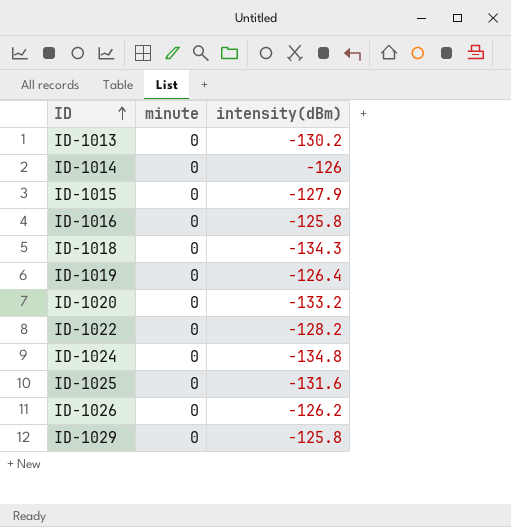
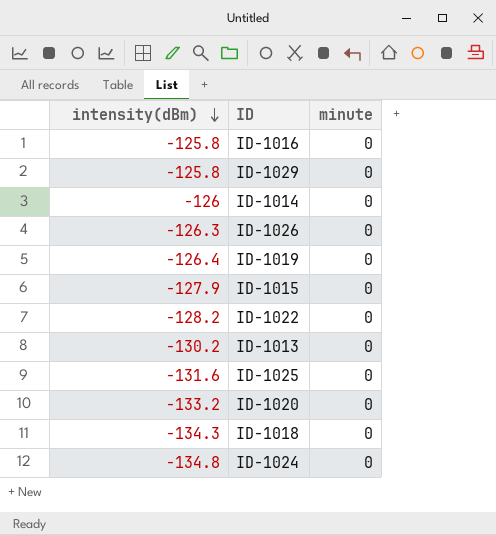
row order: ID ascending -> intensity(dBm) descending
column intensity(dBm) | position: 3 -> 1
ID-1026 | intensity(dBm): -126.2 -> -126.3

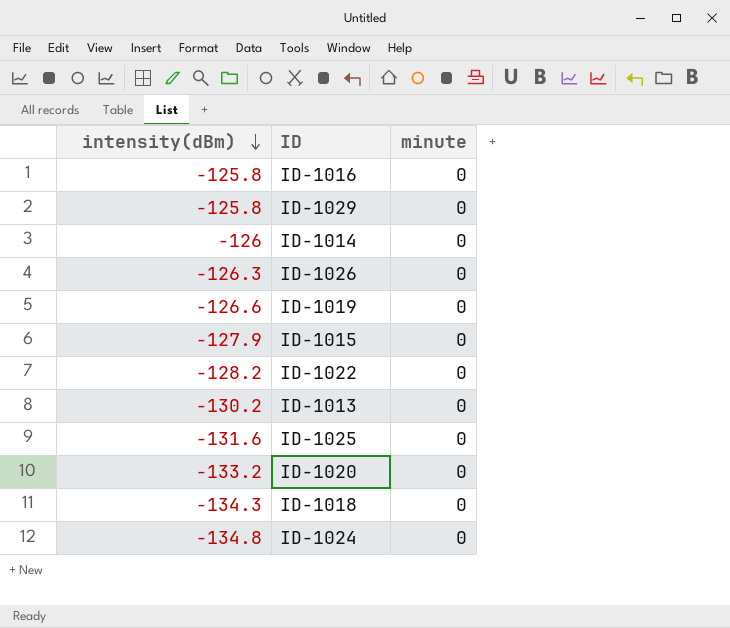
ID-1019 | intensity(dBm): -126.4 -> -126.6

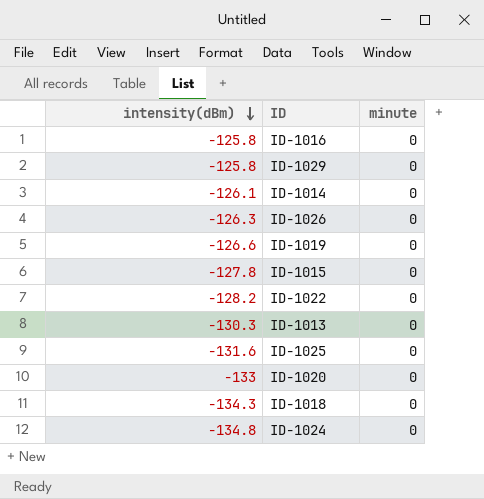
ID-1014 | intensity(dBm): -126 -> -126.1
ID-1015 | intensity(dBm): -127.9 -> -127.8
ID-1013 | intensity(dBm): -130.2 -> -130.3
ID-1020 | intensity(dBm): -133.2 -> -133

